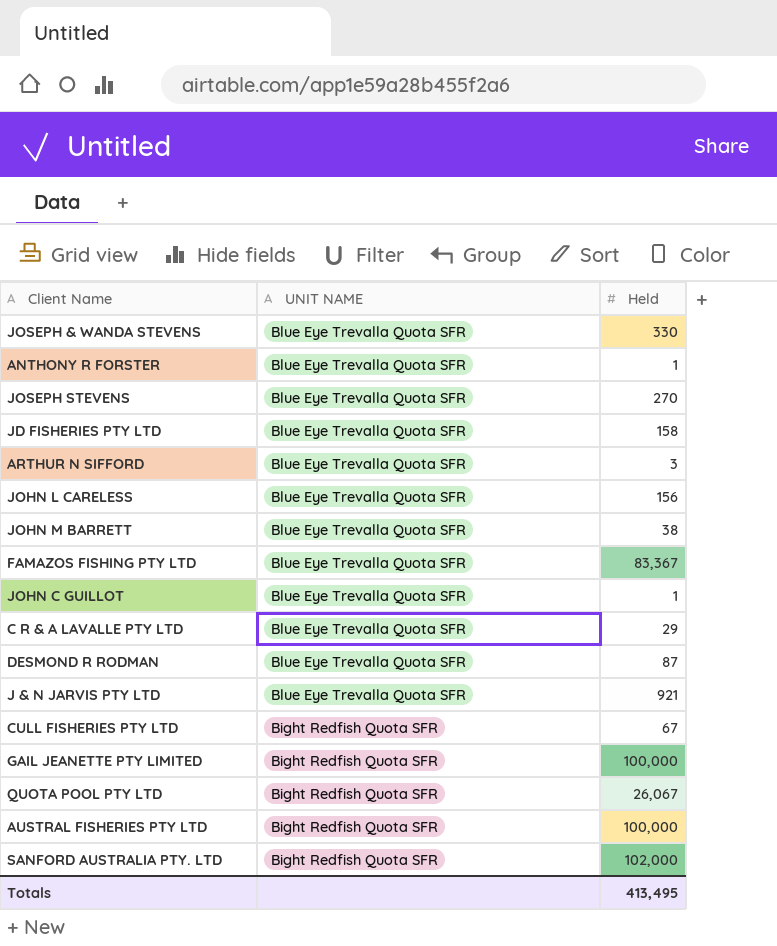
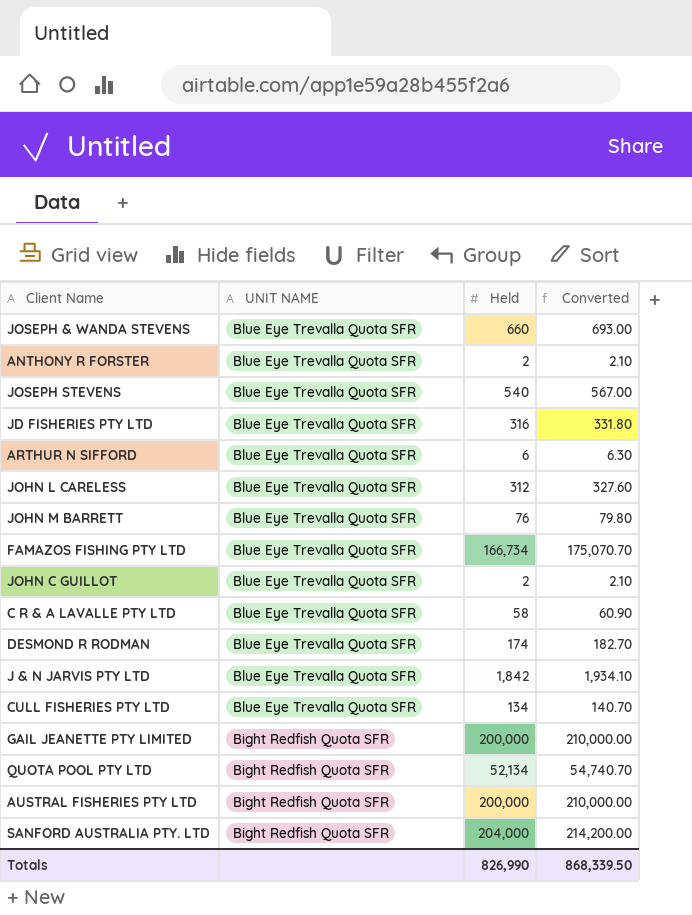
column Converted | formula: none -> [Held] * 1.05
JOSEPH & WANDA STEVENS | Held: 330 -> 660
ANTHONY R FORSTER | Held: 1 -> 2
JOSEPH STEVENS | Held: 270 -> 540
JD FISHERIES PTY LTD | Held: 158 -> 316
ARTHUR N SIFFORD | Held: 3 -> 6
JOHN L CARELESS | Held: 156 -> 312
JOHN M BARRETT | Held: 38 -> 76
FAMAZOS FISHING PTY LTD | Held: 83,367 -> 166,734
JOHN C GUILLOT | Held: 1 -> 2
C R & A LAVALLE PTY LTD | Held: 29 -> 58
DESMOND R RODMAN | Held: 87 -> 174
J & N JARVIS PTY LTD | Held: 921 -> 1,842
CULL FISHERIES PTY LTD | UNIT NAME: Bight Redfish Quota SFR -> Blue Eye Trevalla Quota SFR
CULL FISHERIES PTY LTD | Held: 67 -> 134
GAIL JEANETTE PTY LIMITED | Held: 100,000 -> 200,000
QUOTA POOL PTY LTD | Held: 26,067 -> 52,134
AUSTRAL FISHERIES PTY LTD | Held: 100,000 -> 200,000
SANFORD AUSTRALIA PTY. LTD | Held: 102,000 -> 204,000
Totals | Held: 413,495 -> 826,990

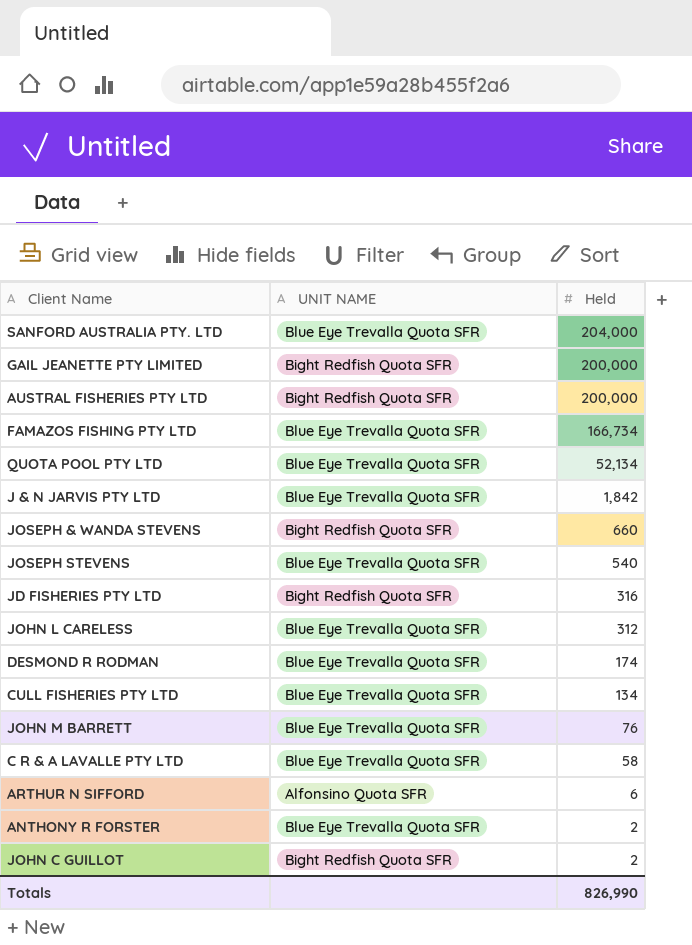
row order: UNIT NAME descending -> Held descending
column Converted | formula: [Held] * 1.05 -> none
SANFORD AUSTRALIA PTY. LTD | UNIT NAME: Bight Redfish Quota SFR -> Blue Eye Trevalla Quota SFR
QUOTA POOL PTY LTD | UNIT NAME: Bight Redfish Quota SFR -> Blue Eye Trevalla Quota SFR
JOSEPH & WANDA STEVENS | UNIT NAME: Blue Eye Trevalla Quota SFR -> Bight Redfish Quota SFR
JD FISHERIES PTY LTD | UNIT NAME: Blue Eye Trevalla Quota SFR -> Bight Redfish Quota SFR
ARTHUR N SIFFORD | UNIT NAME: Blue Eye Trevalla Quota SFR -> Alfonsino Quota SFR
JOHN C GUILLOT | UNIT NAME: Blue Eye Trevalla Quota SFR -> Bight Redfish Quota SFR

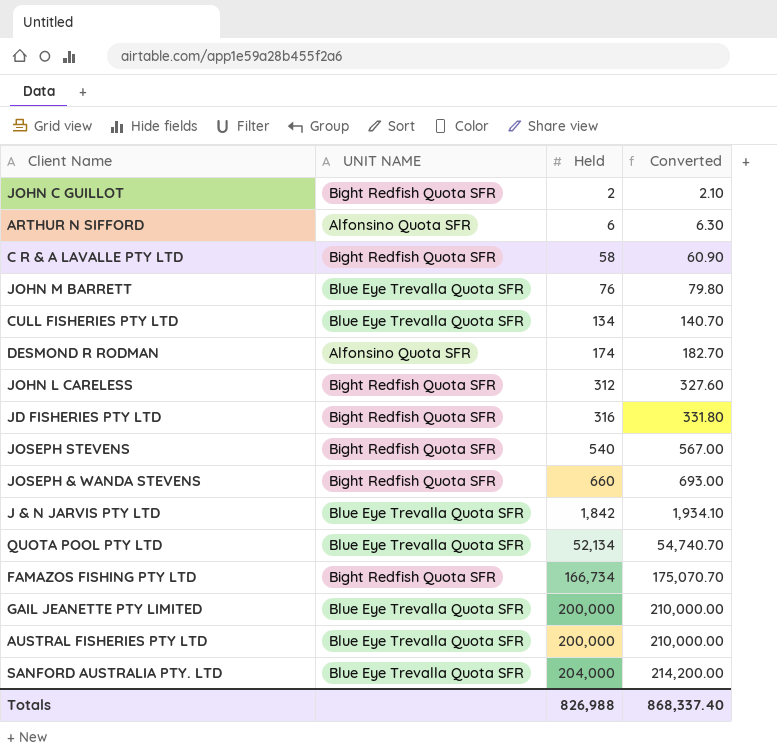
row order: Held descending -> Held ascending
column Converted | formula: none -> [Held] * 1.05
row ANTHONY R FORSTER: Blue Eye Trevalla Quota SFR | 2 -> none
C R & A LAVALLE PTY LTD | UNIT NAME: Blue Eye Trevalla Quota SFR -> Bight Redfish Quota SFR
DESMOND R RODMAN | UNIT NAME: Blue Eye Trevalla Quota SFR -> Alfonsino Quota SFR
JOHN L CARELESS | UNIT NAME: Blue Eye Trevalla Quota SFR -> Bight Redfish Quota SFR
JOSEPH STEVENS | UNIT NAME: Blue Eye Trevalla Quota SFR -> Bight Redfish Quota SFR
FAMAZOS FISHING PTY LTD | UNIT NAME: Blue Eye Trevalla Quota SFR -> Bight Redfish Quota SFR
GAIL JEANETTE PTY LIMITED | UNIT NAME: Bight Redfish Quota SFR -> Blue Eye Trevalla Quota SFR
AUSTRAL FISHERIES PTY LTD | UNIT NAME: Bight Redfish Quota SFR -> Blue Eye Trevalla Quota SFR
Totals | Held: 826,990 -> 826,988

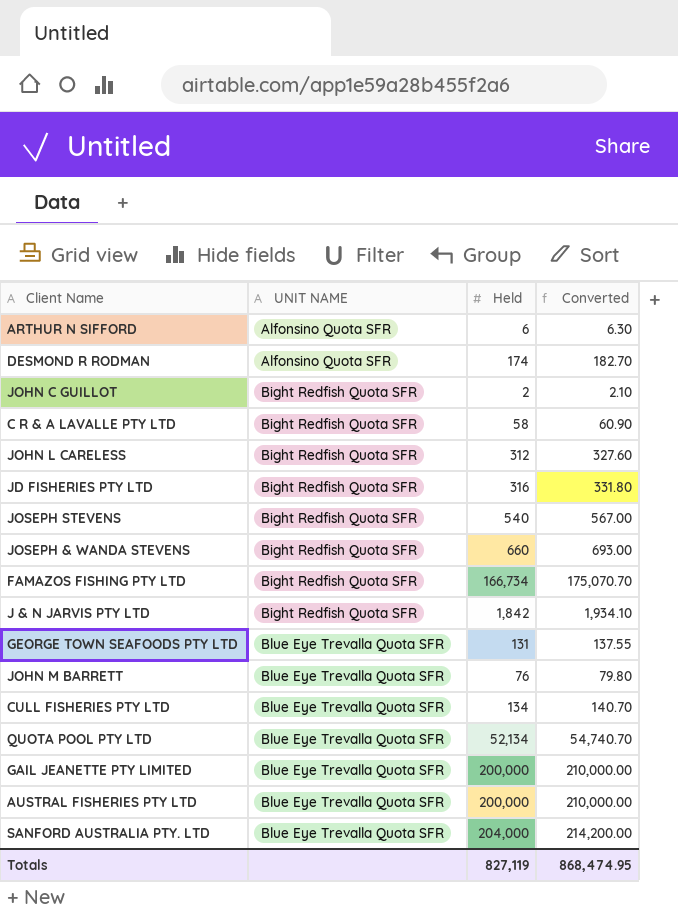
row order: Held ascending -> UNIT NAME ascending
J & N JARVIS PTY LTD | UNIT NAME: Blue Eye Trevalla Quota SFR -> Bight Redfish Quota SFR
row GEORGE TOWN SEAFOODS PTY LTD: none -> Blue Eye Trevalla Quota SFR | 131 | 137.55
Totals | Held: 826,988 -> 827,119
Totals | Converted: 868,337.40 -> 868,474.95

